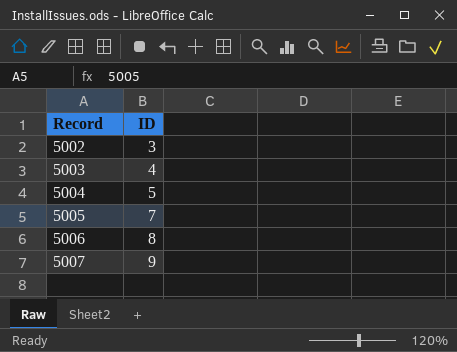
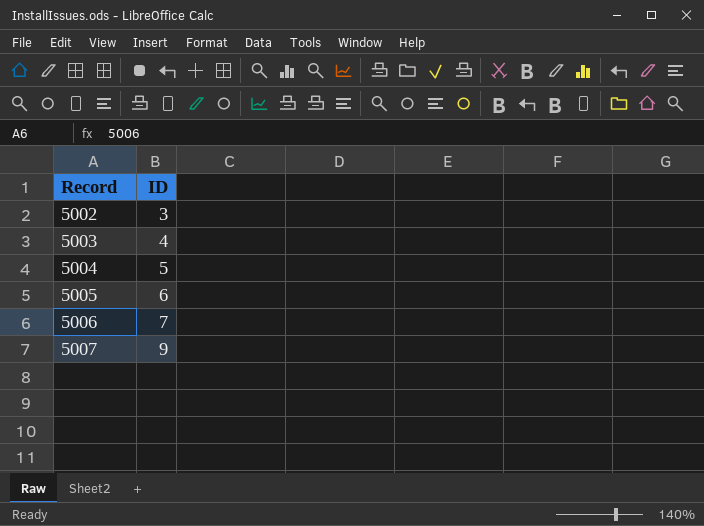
5005 | ID: 7 -> 6
5006 | ID: 8 -> 7

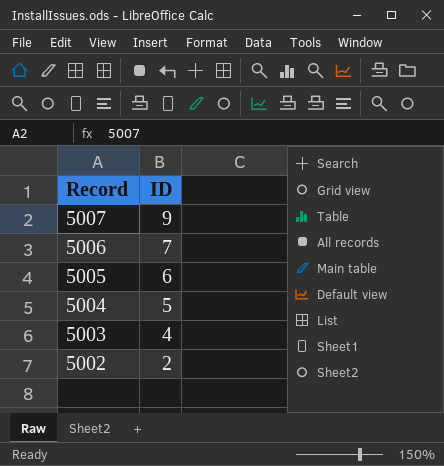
row order: Record ascending -> Record descending
5002 | ID: 3 -> 2

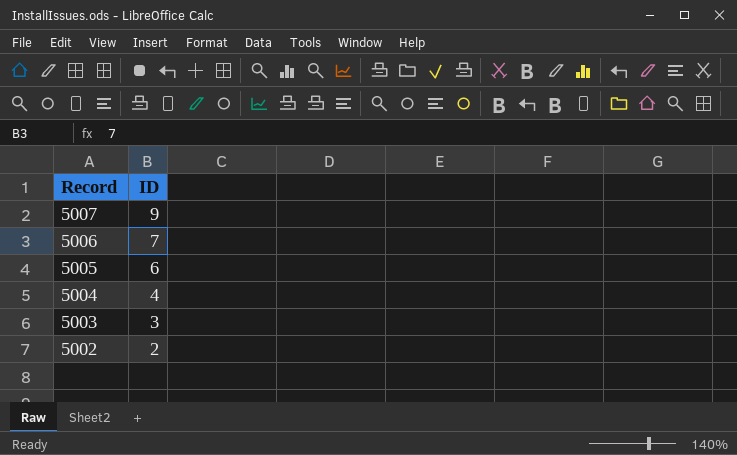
5004 | ID: 5 -> 4
5003 | ID: 4 -> 3

